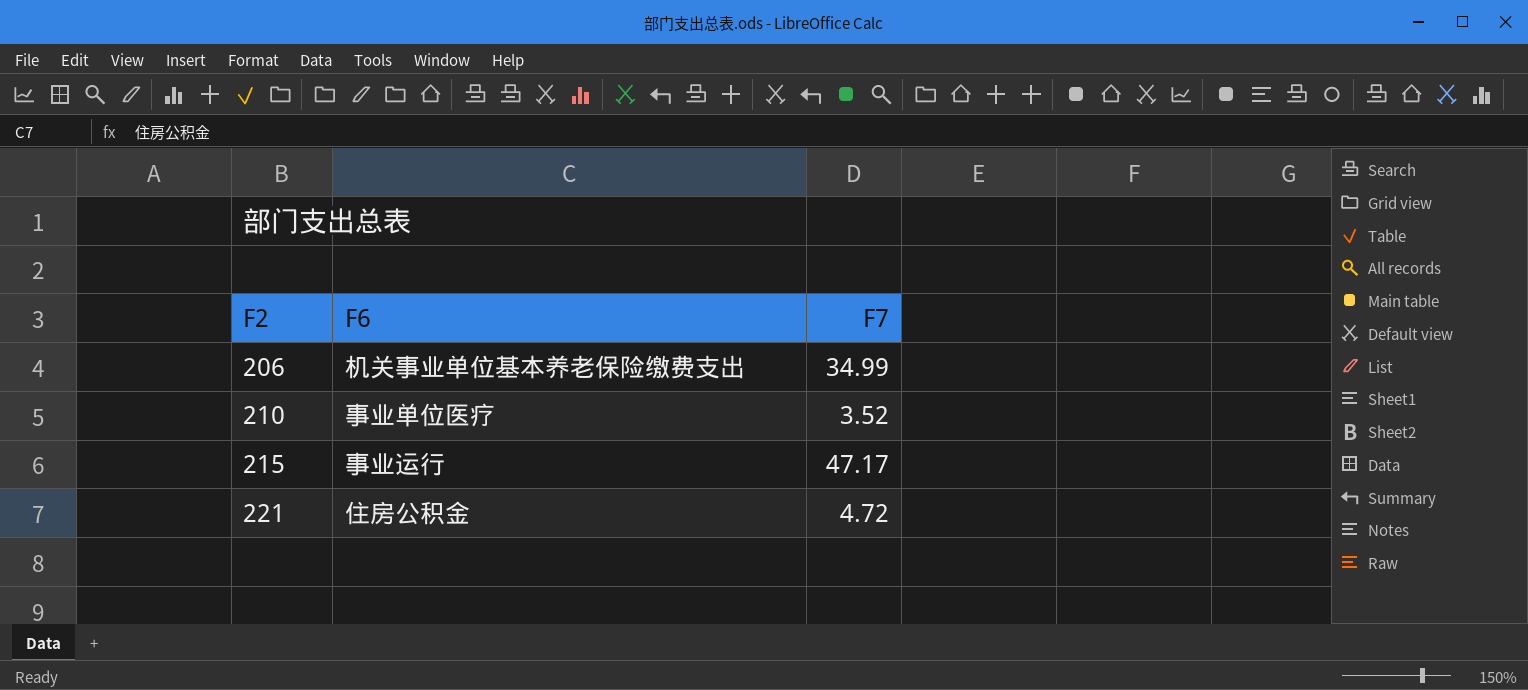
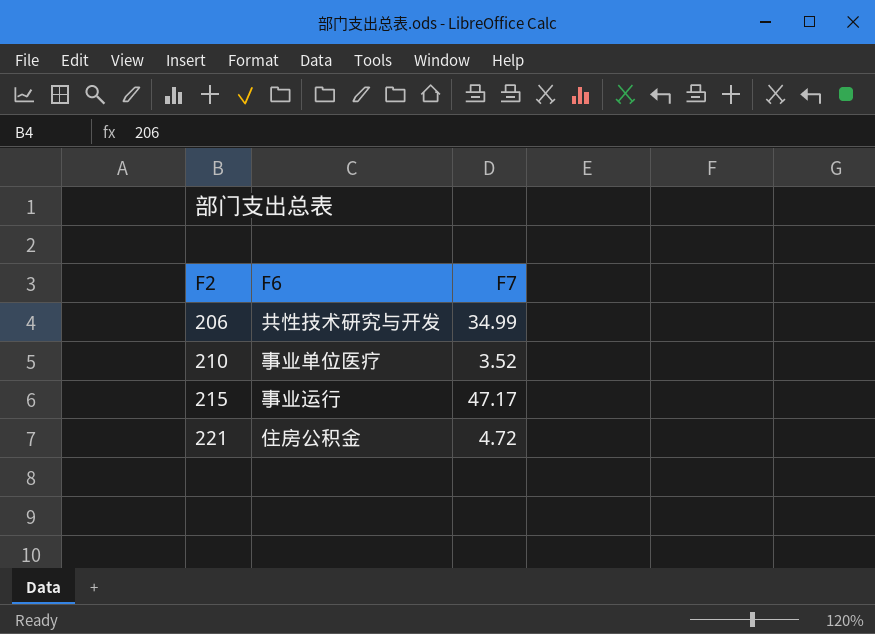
206 | F6: 机关事业单位基本养老保险缴费支出 -> 共性技术研究与开发

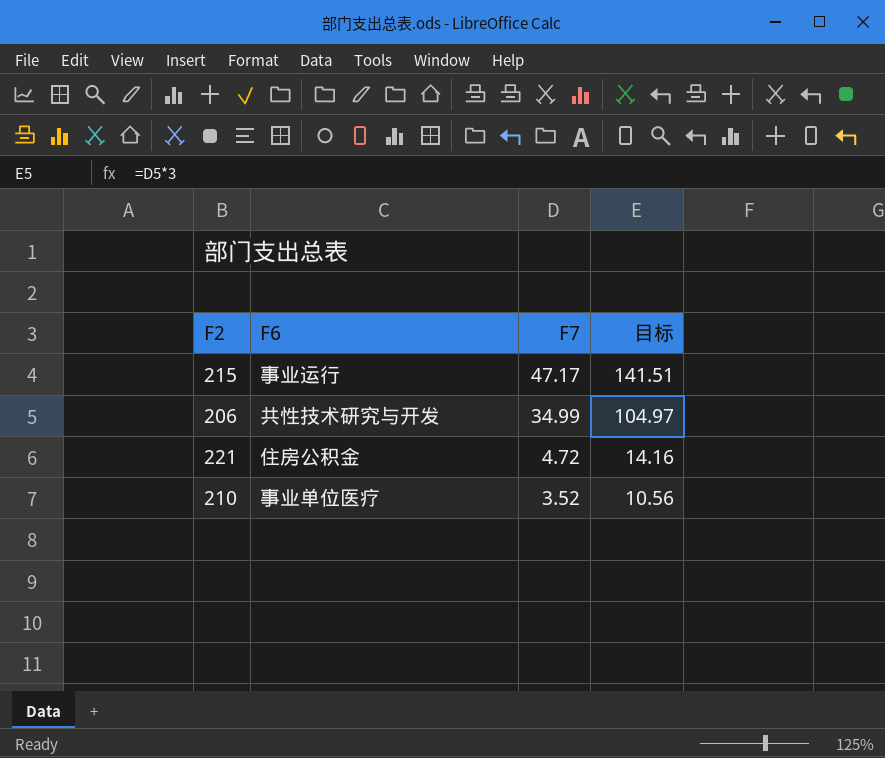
row order: F2 ascending -> F7 descending
column 目标 | formula: none -> [F7] * 3

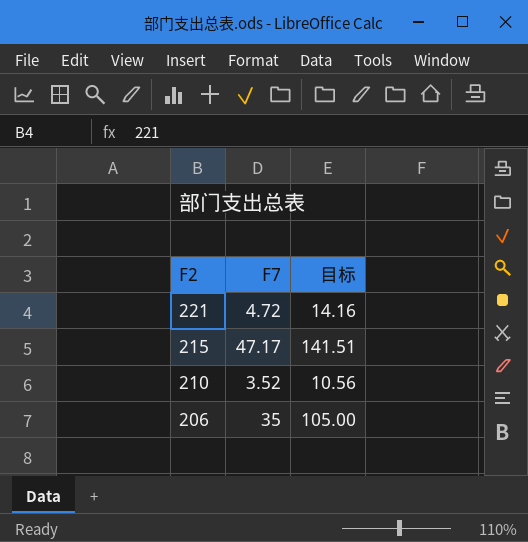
row order: F7 descending -> F2 descending
column F6 | position: 2 -> none
206 | F7: 34.99 -> 35
206 | 目标: 104.97 -> 105.00

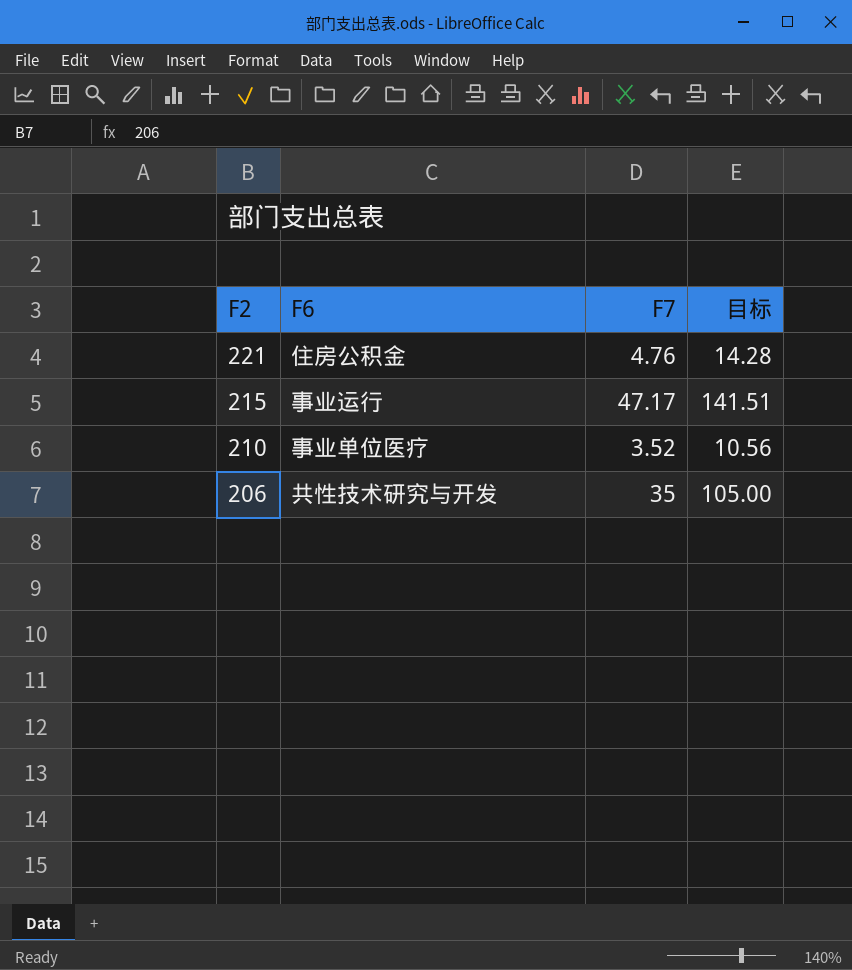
column F6 | position: none -> 2
221 | F7: 4.72 -> 4.76
221 | 目标: 14.16 -> 14.28

